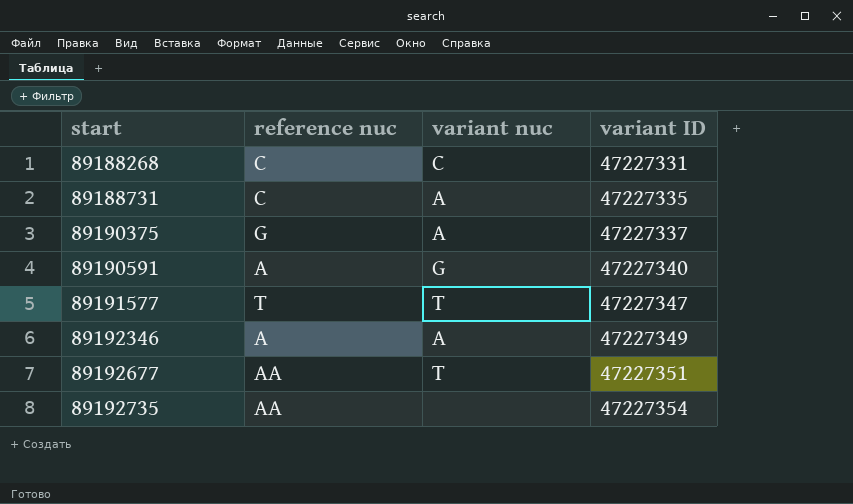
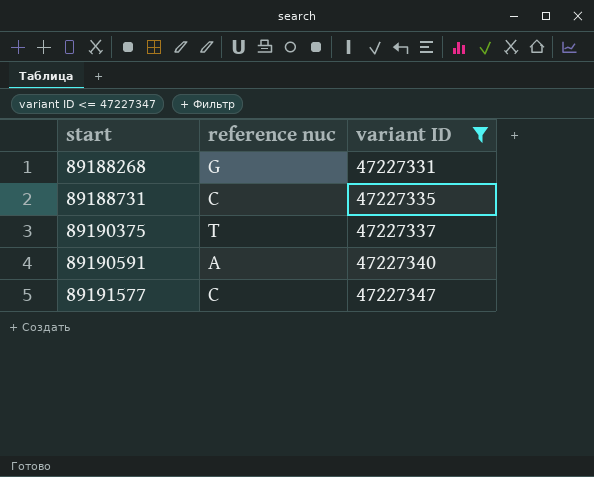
filter: none -> variant ID <= 47227347
column variant nuc | position: 3 -> none
89188268 | reference nuc: C -> G
89190375 | reference nuc: G -> T
89191577 | reference nuc: T -> C

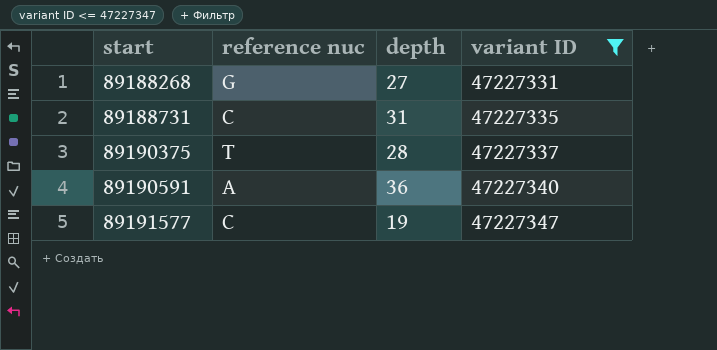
column depth | position: none -> 3

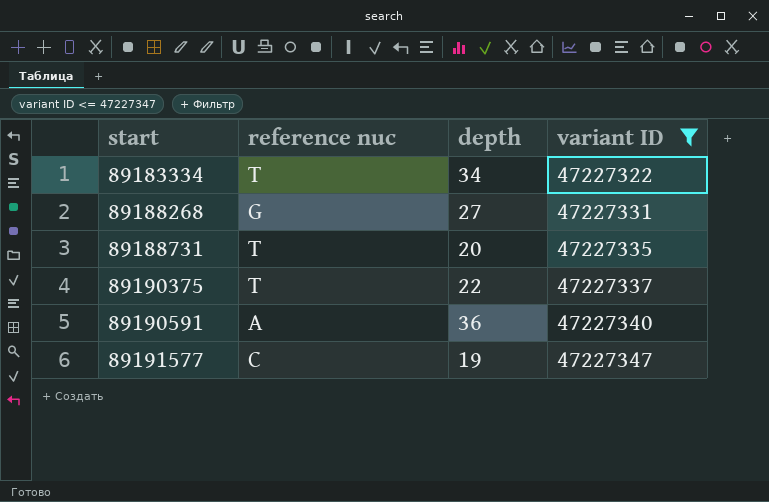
row 89183334: none -> T | 34 | 47227322
89188731 | reference nuc: C -> T
89188731 | depth: 31 -> 20
89190375 | depth: 28 -> 22

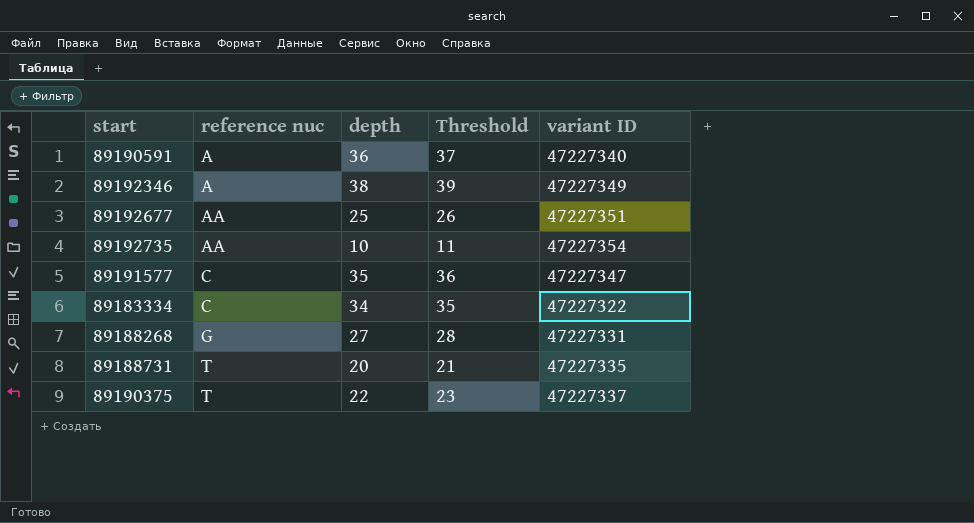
filter: variant ID <= 47227347 -> none
row order: start ascending -> reference nuc ascending
column Threshold | formula: none -> [depth] + 1
89191577 | depth: 19 -> 35
89183334 | reference nuc: T -> C

